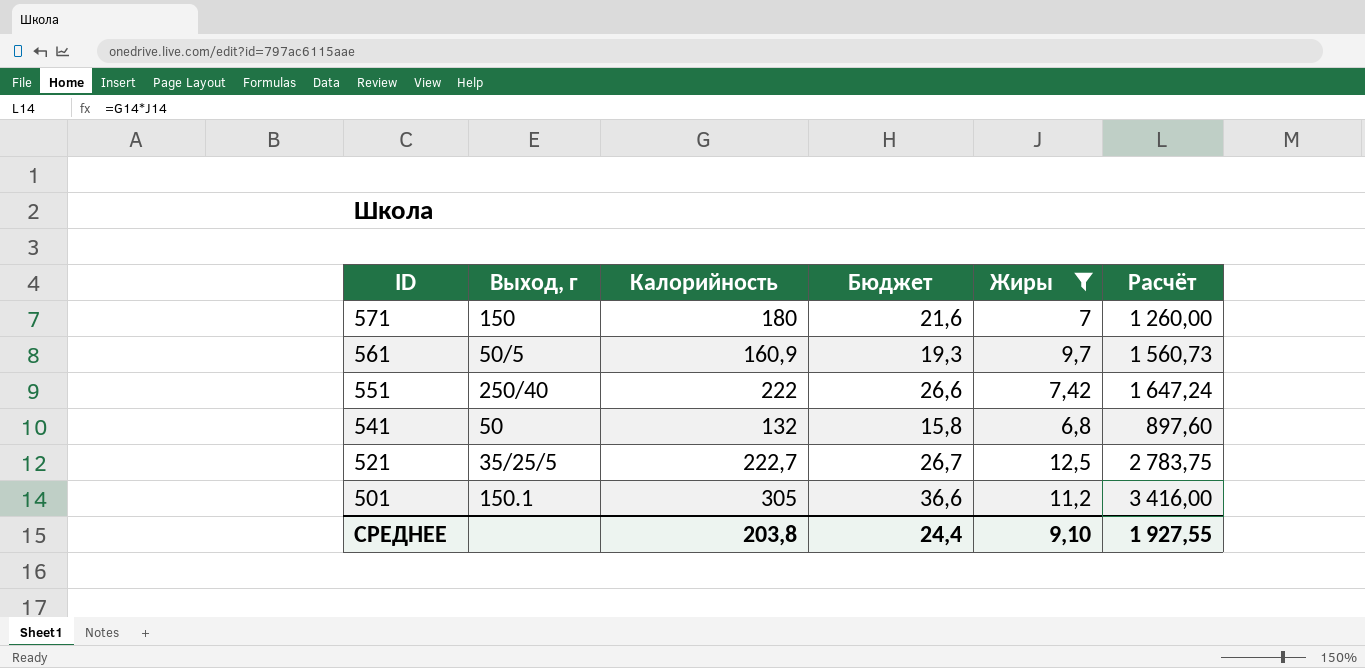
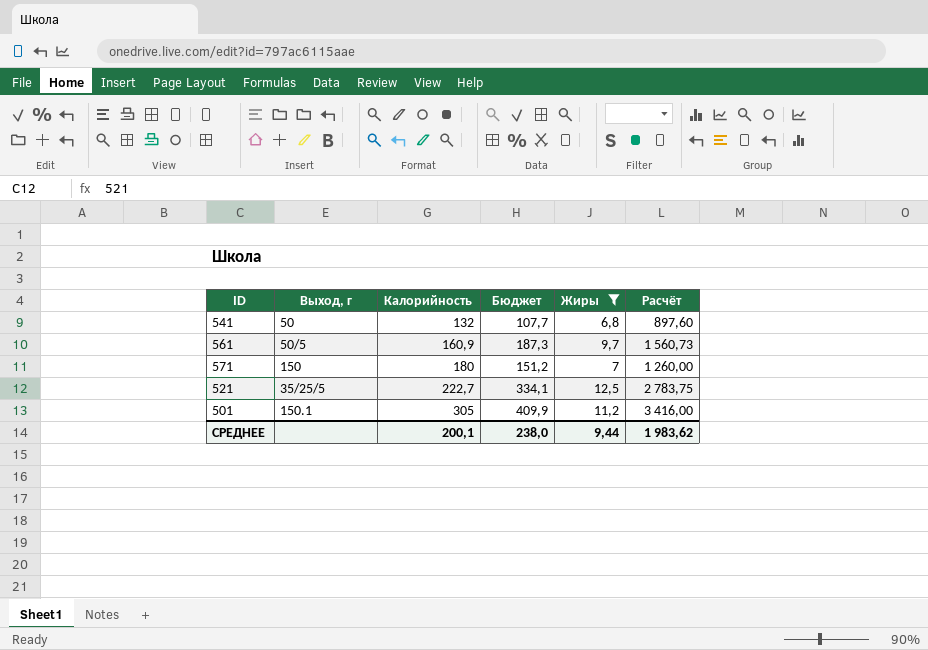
row order: ID descending -> Калорийность ascending
column Бюджет | formula: [Калорийность] * 0,12 -> [Расчёт] * 0,12
row 551: 250/40 | 222 | 26,6 | 7,42 | 1 647,24 -> none
СРЕДНЕЕ | Калорийность: 203,8 -> 200,1
СРЕДНЕЕ | Бюджет: 24,4 -> 238,0
СРЕДНЕЕ | Жиры: 9,10 -> 9,44
СРЕДНЕЕ | Расчёт: 1 927,55 -> 1 983,62

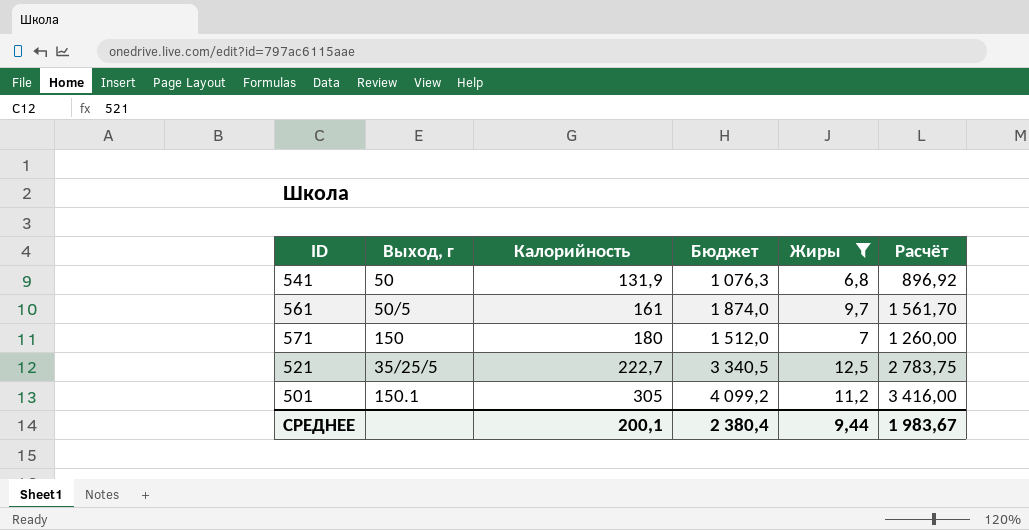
column Бюджет | formula: [Расчёт] * 0,12 -> [Расчёт] * 1,2
541 | Калорийность: 132 -> 131,9
541 | Расчёт: 897,60 -> 896,92
561 | Калорийность: 160,9 -> 161
561 | Расчёт: 1 560,73 -> 1 561,70
СРЕДНЕЕ | Бюджет: 238,0 -> 2 380,4
СРЕДНЕЕ | Расчёт: 1 983,62 -> 1 983,67

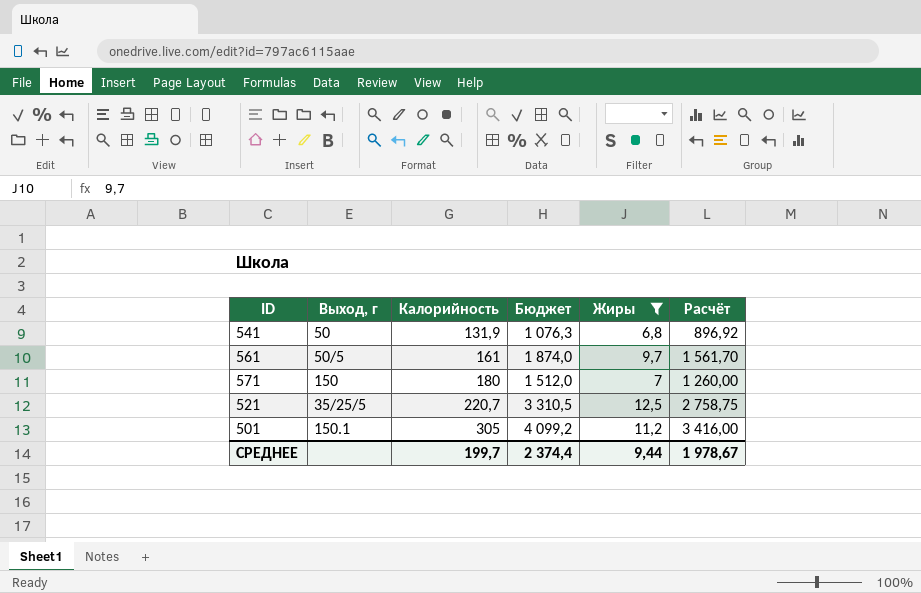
521 | Калорийность: 222,7 -> 220,7
521 | Бюджет: 3 340,5 -> 3 310,5
521 | Расчёт: 2 783,75 -> 2 758,75
СРЕДНЕЕ | Калорийность: 200,1 -> 199,7
СРЕДНЕЕ | Бюджет: 2 380,4 -> 2 374,4
СРЕДНЕЕ | Расчёт: 1 983,67 -> 1 978,67

